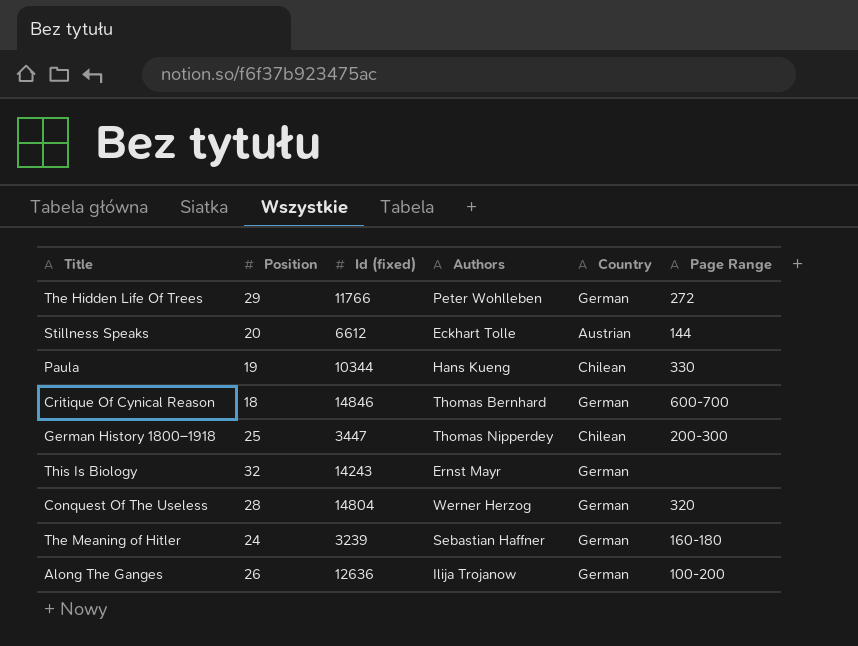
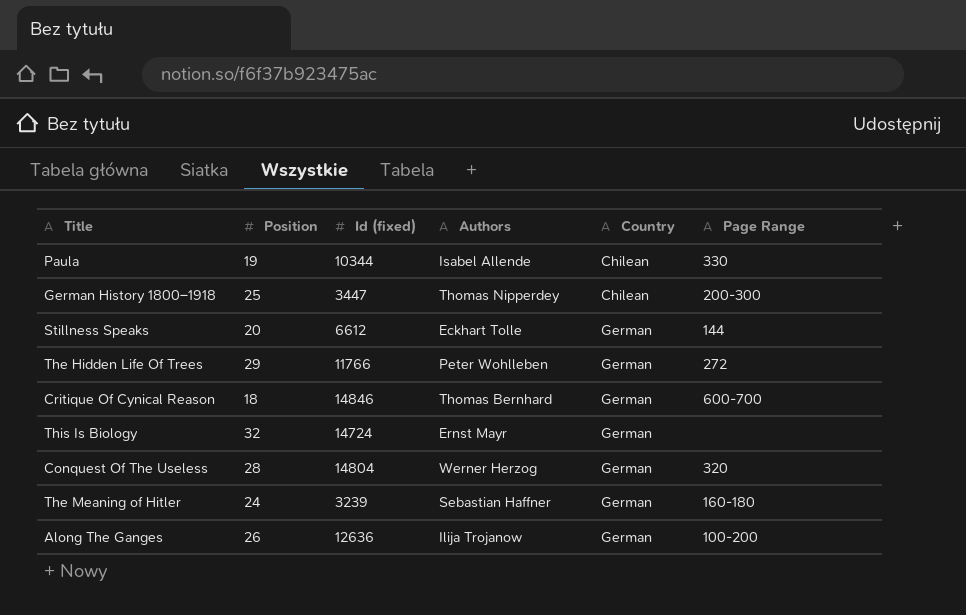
row order: none -> Country ascending
Paula | Authors: Hans Kueng -> Isabel Allende
Stillness Speaks | Country: Austrian -> German
This Is Biology | Id (fixed): 14243 -> 14724

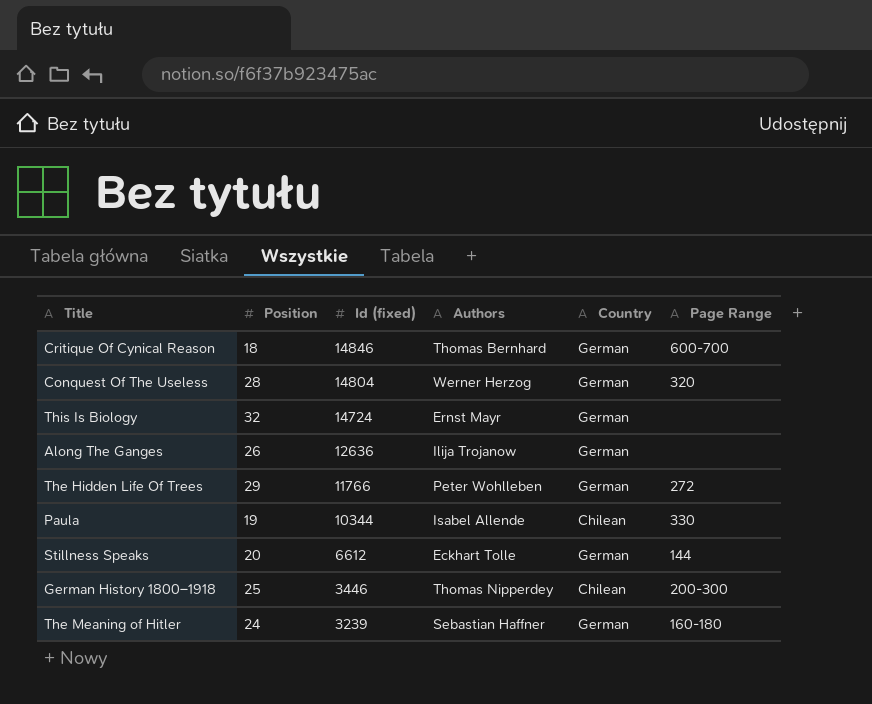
row order: Country ascending -> Id (fixed) descending
Along The Ganges | Page Range: 100-200 -> none
German History 1800–1918 | Id (fixed): 3447 -> 3446

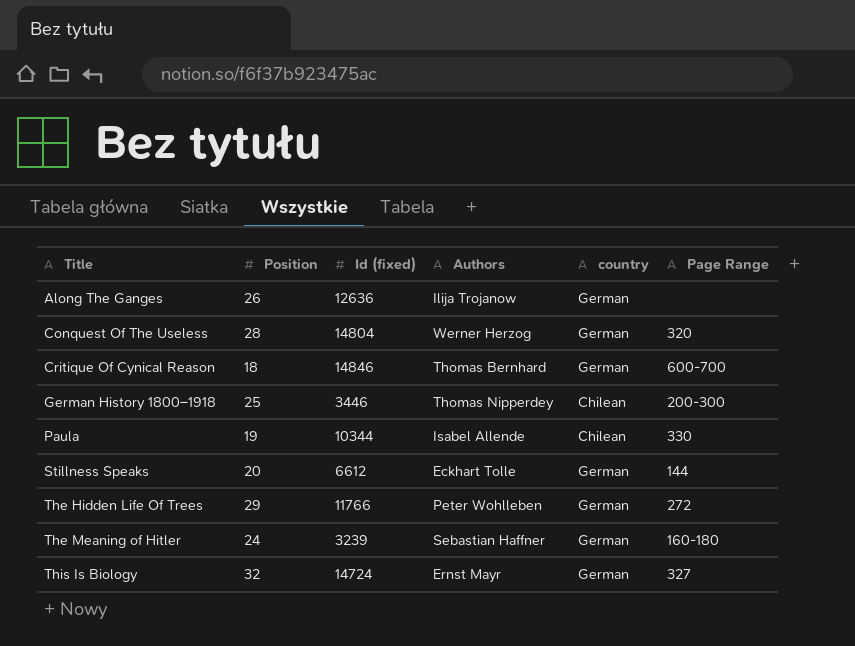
row order: Id (fixed) descending -> Title ascending
column name: Country -> country
This Is Biology | Page Range: none -> 327

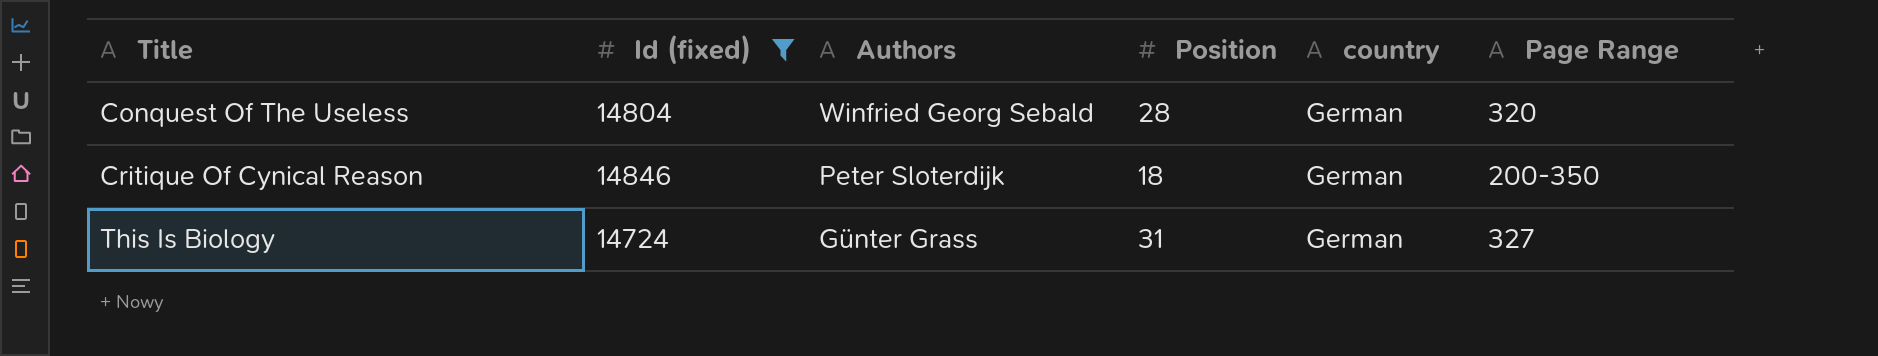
filter: none -> Id (fixed) >= 14724
column Position | position: 2 -> 4
Conquest Of The Useless | Authors: Werner Herzog -> Winfried Georg Sebald
Critique Of Cynical Reason | Authors: Thomas Bernhard -> Peter Sloterdijk
Critique Of Cynical Reason | Page Range: 600-700 -> 200-350
This Is Biology | Authors: Ernst Mayr -> Günter Grass
This Is Biology | Position: 32 -> 31

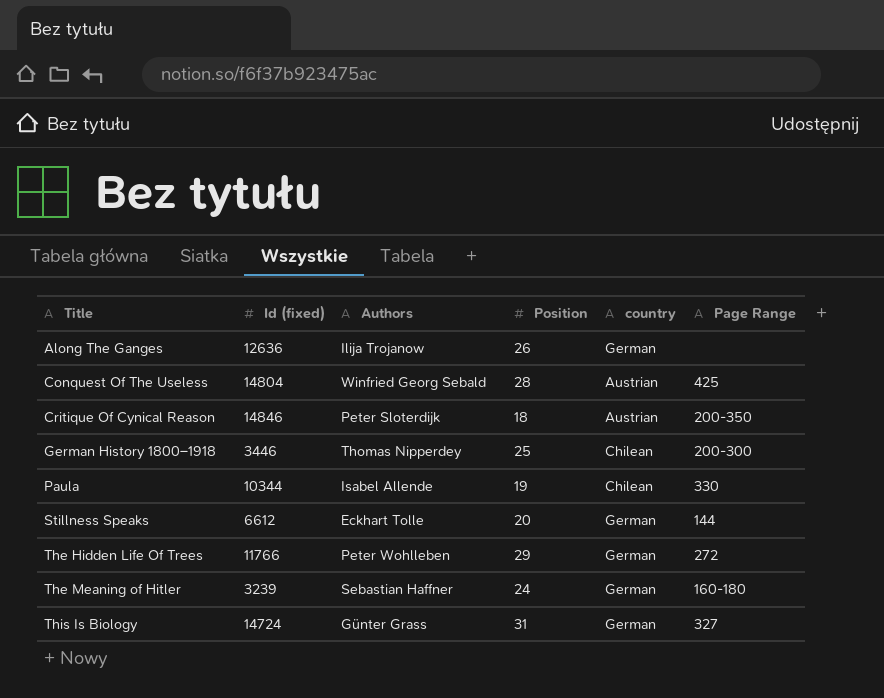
filter: Id (fixed) >= 14724 -> none
Conquest Of The Useless | country: German -> Austrian
Conquest Of The Useless | Page Range: 320 -> 425
Critique Of Cynical Reason | country: German -> Austrian

